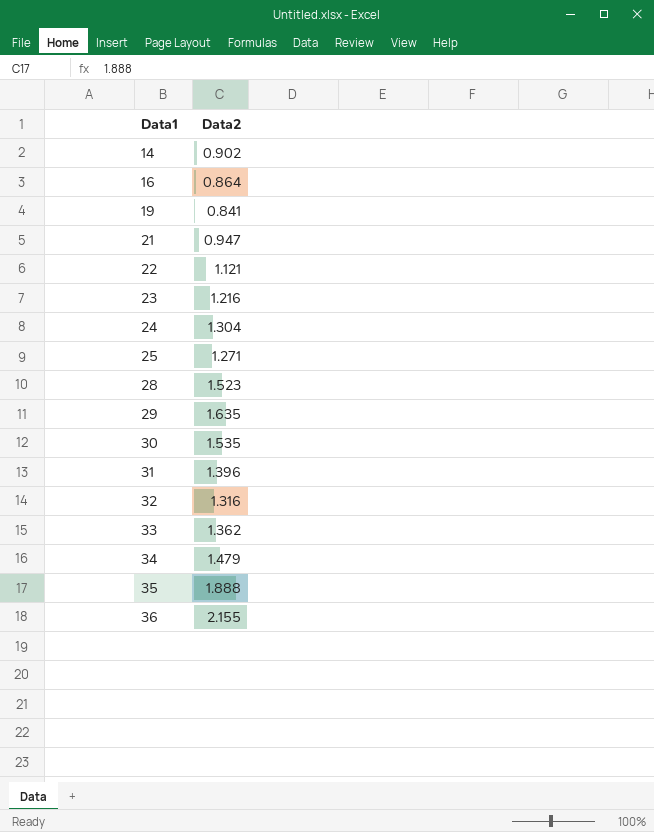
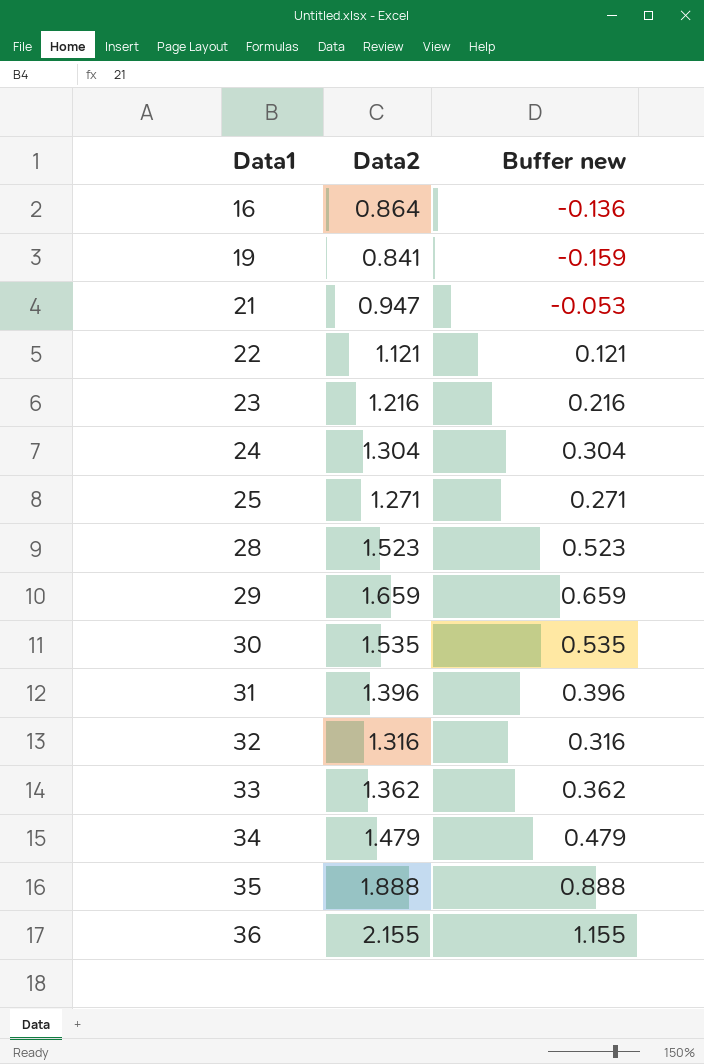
column Buffer new | formula: none -> [Data2] - 1
row 14: 0.902 -> none
29 | Data2: 1.635 -> 1.659

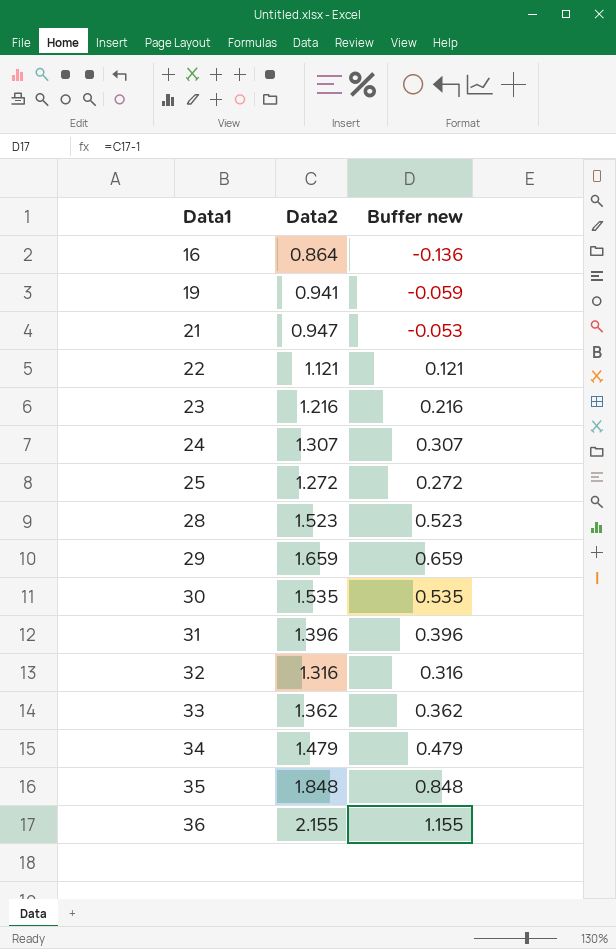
19 | Data2: 0.841 -> 0.941
19 | Buffer new: -0.159 -> -0.059
24 | Data2: 1.304 -> 1.307
24 | Buffer new: 0.304 -> 0.307
25 | Data2: 1.271 -> 1.272
25 | Buffer new: 0.271 -> 0.272
35 | Data2: 1.888 -> 1.848
35 | Buffer new: 0.888 -> 0.848

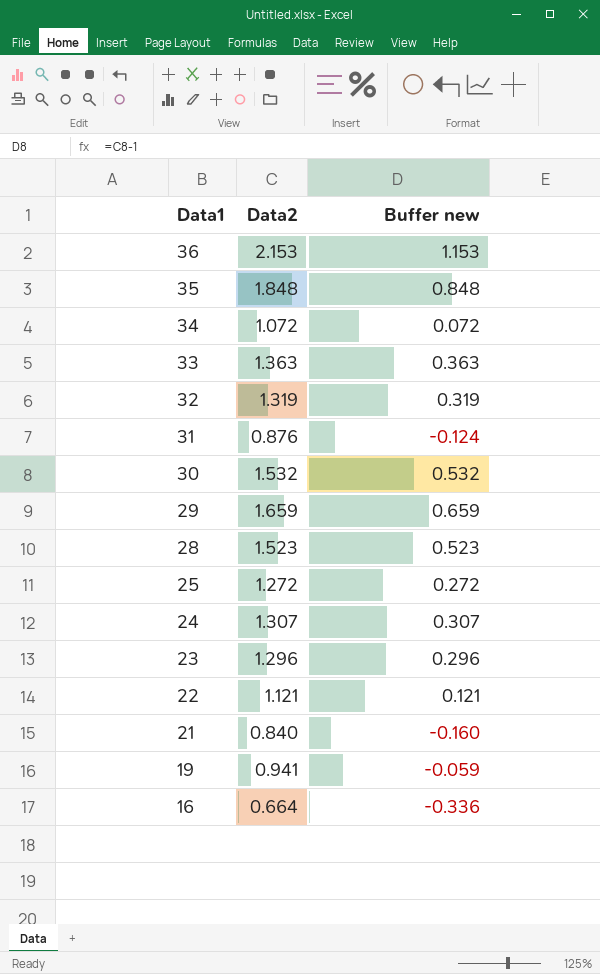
row order: Data1 ascending -> Data1 descending
36 | Data2: 2.155 -> 2.153
36 | Buffer new: 1.155 -> 1.153
34 | Data2: 1.479 -> 1.072
34 | Buffer new: 0.479 -> 0.072
33 | Data2: 1.362 -> 1.363
33 | Buffer new: 0.362 -> 0.363
32 | Data2: 1.316 -> 1.319
32 | Buffer new: 0.316 -> 0.319
31 | Data2: 1.396 -> 0.876
31 | Buffer new: 0.396 -> -0.124
30 | Data2: 1.535 -> 1.532
30 | Buffer new: 0.535 -> 0.532
23 | Data2: 1.216 -> 1.296
23 | Buffer new: 0.216 -> 0.296
21 | Data2: 0.947 -> 0.840
21 | Buffer new: -0.053 -> -0.160
16 | Data2: 0.864 -> 0.664
16 | Buffer new: -0.136 -> -0.336

